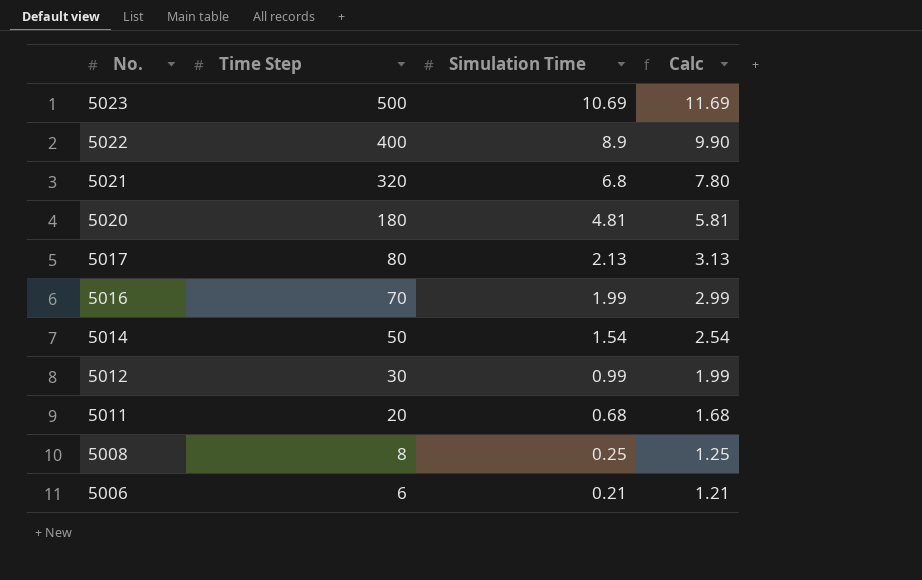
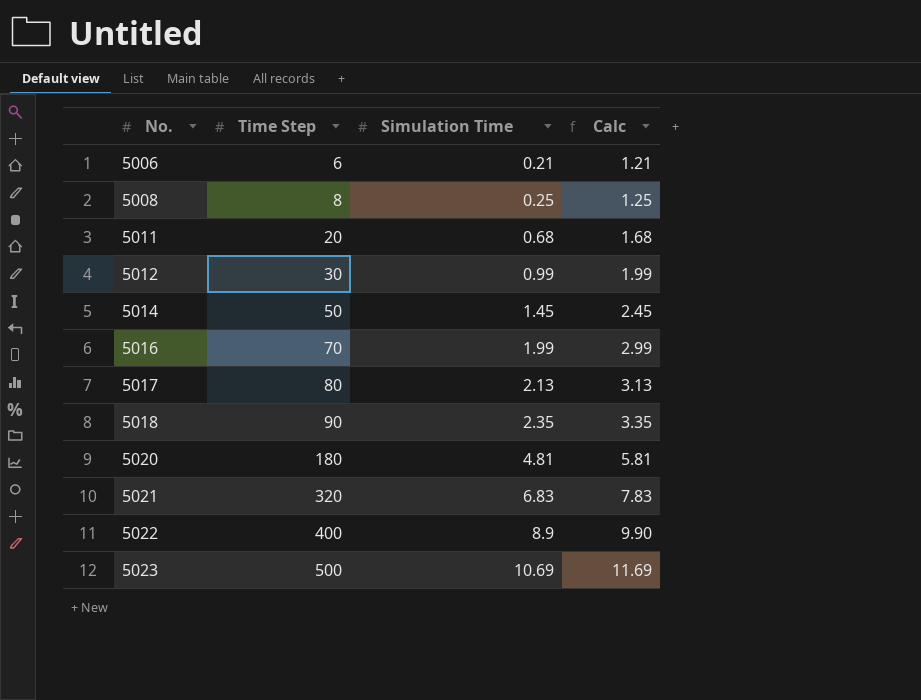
row order: No. descending -> No. ascending
5014 | Simulation Time: 1.54 -> 1.45
5014 | Calc: 2.54 -> 2.45
row 5018: none -> 90 | 2.35 | 3.35
5021 | Simulation Time: 6.8 -> 6.83
5021 | Calc: 7.80 -> 7.83

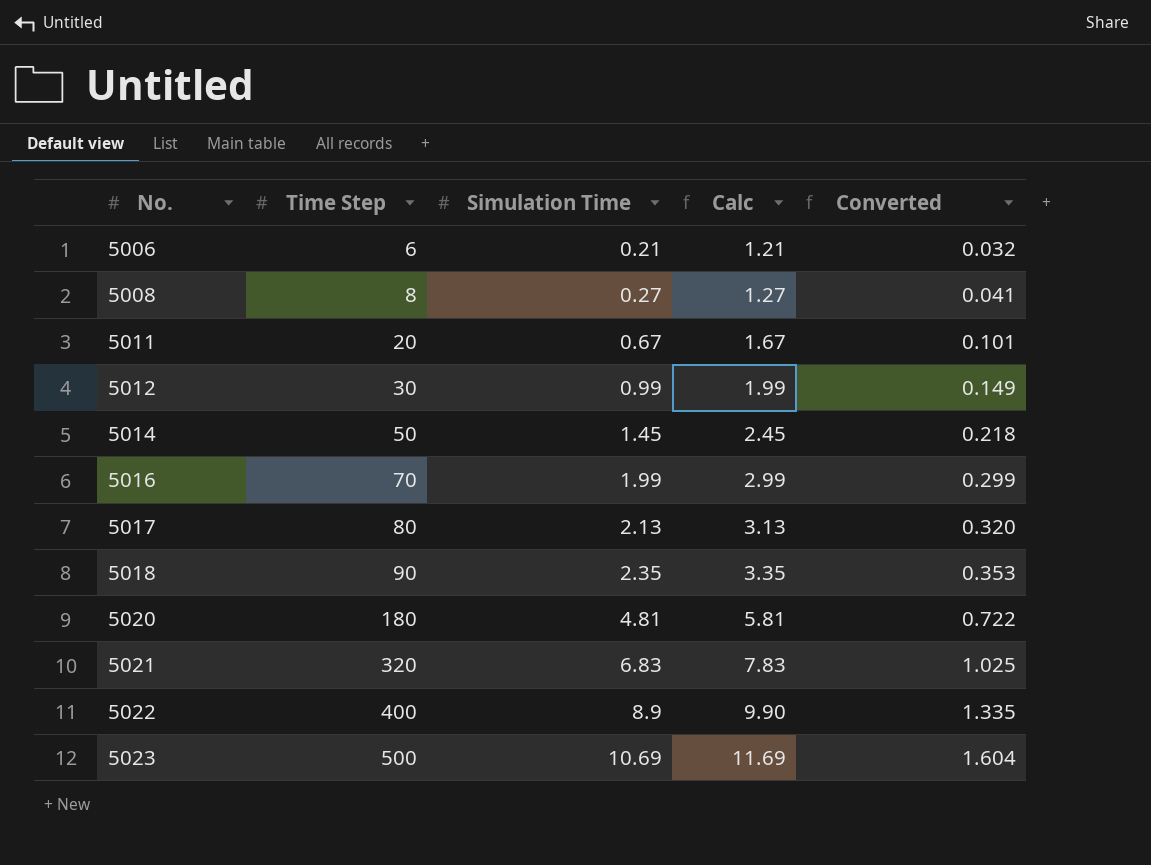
column Converted | formula: none -> [Simulation Time] * 0.15
5008 | Simulation Time: 0.25 -> 0.27
5008 | Calc: 1.25 -> 1.27
5011 | Simulation Time: 0.68 -> 0.67
5011 | Calc: 1.68 -> 1.67

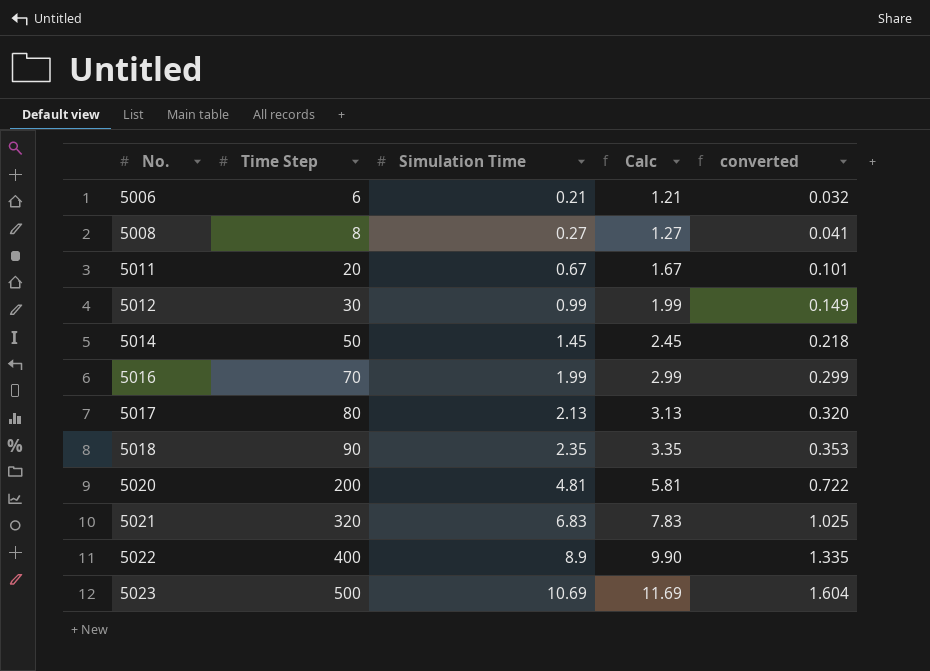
column name: Converted -> converted
5020 | Time Step: 180 -> 200

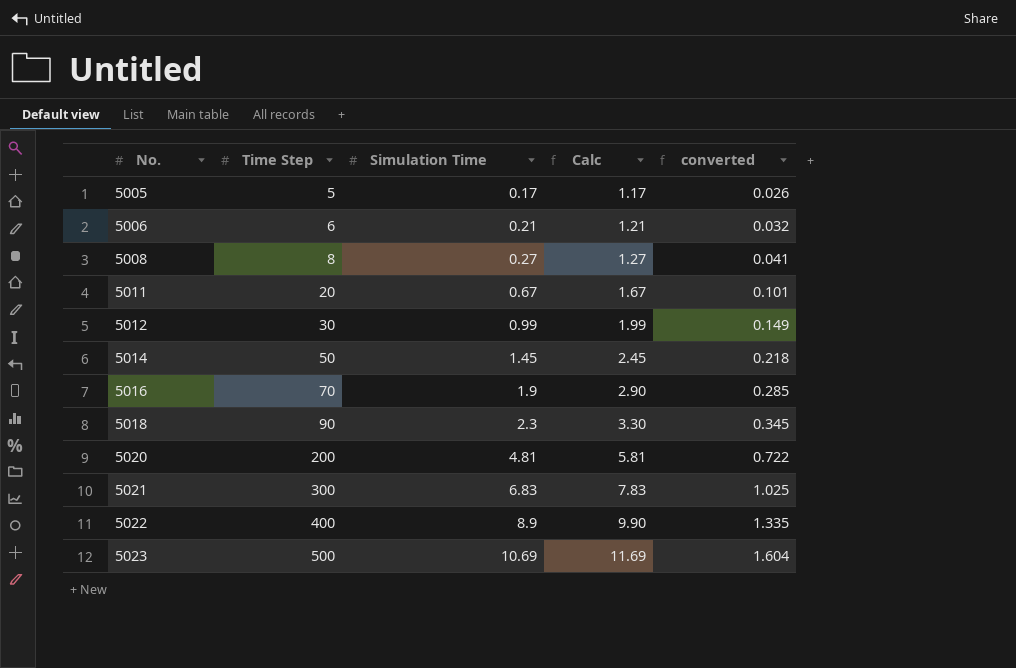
row 5017: 80 | 2.13 | 3.13 | 0.320 -> none
row 5005: none -> 5 | 0.17 | 1.17 | 0.026
5016 | Simulation Time: 1.99 -> 1.9
5016 | Calc: 2.99 -> 2.90
5016 | converted: 0.299 -> 0.285
5018 | Simulation Time: 2.35 -> 2.3
5018 | Calc: 3.35 -> 3.30
5018 | converted: 0.353 -> 0.345
5021 | Time Step: 320 -> 300

